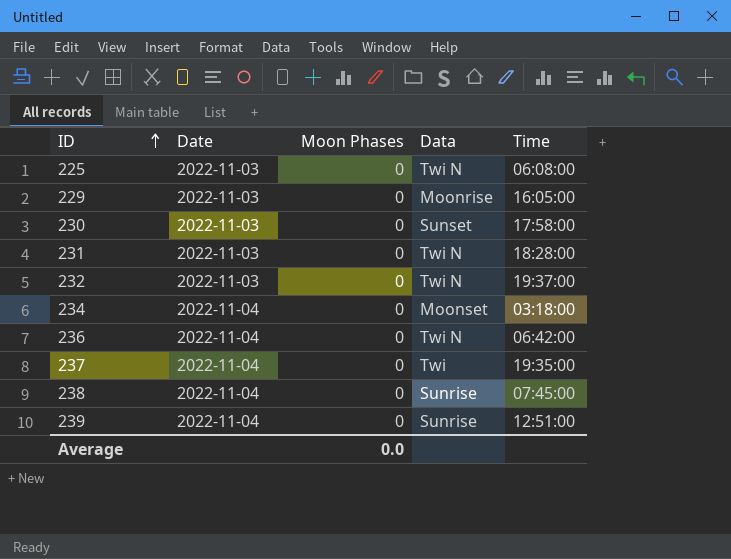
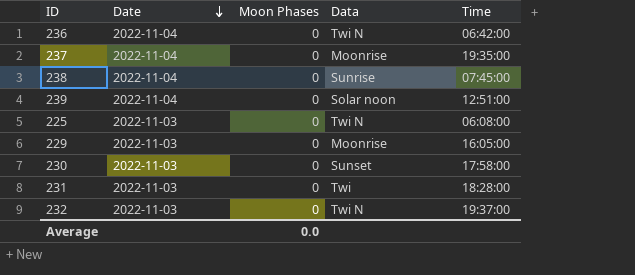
row order: ID ascending -> Date descending
row 234: 2022-11-04 | 0 | Moonset | 03:18:00 -> none
237 | Data: Twi -> Moonrise
239 | Data: Sunrise -> Solar noon
231 | Data: Twi N -> Twi

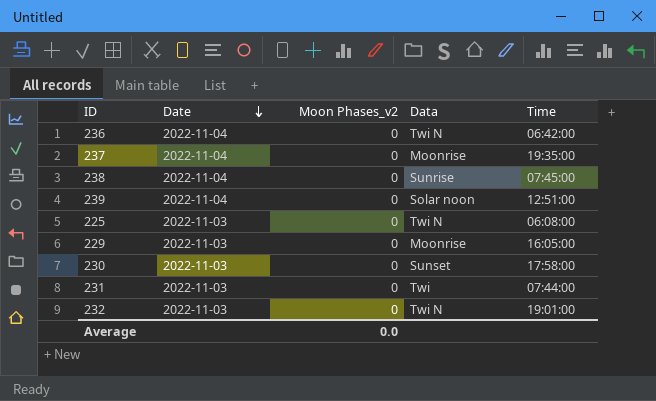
column name: Moon Phases -> Moon Phases_v2
231 | Time: 18:28:00 -> 07:44:00
232 | Time: 19:37:00 -> 19:01:00

